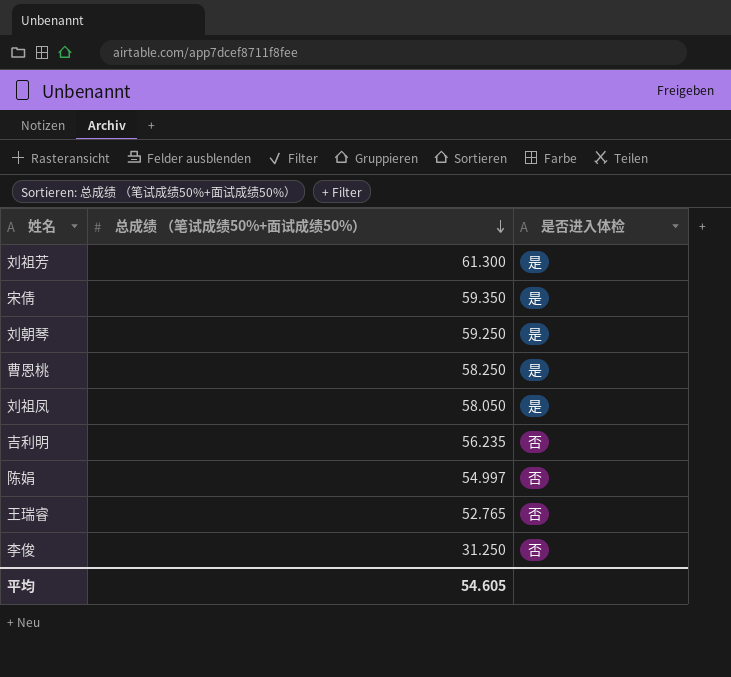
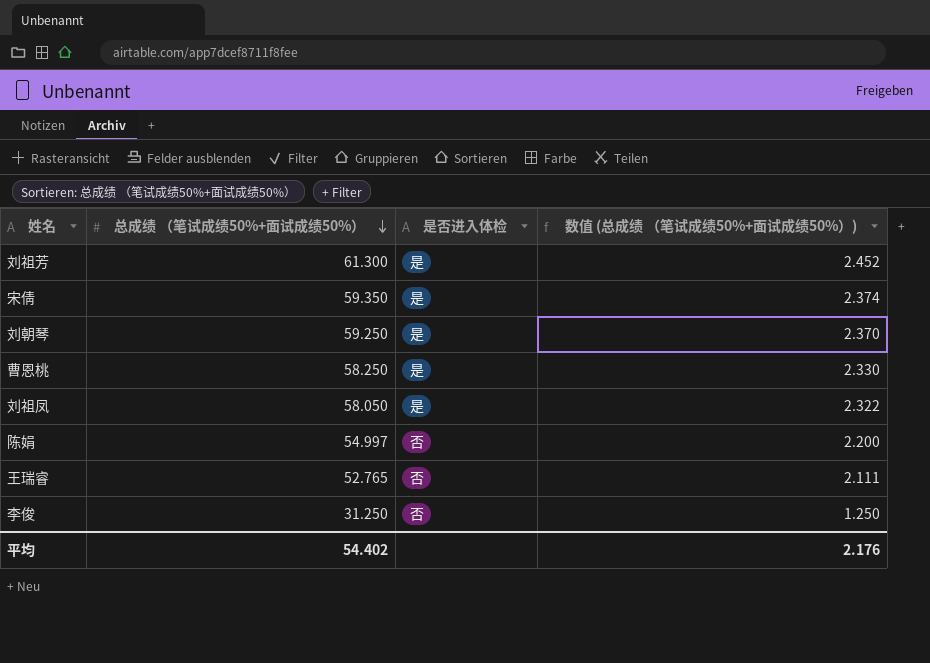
column 数值 (总成绩 （笔试成绩50%+面试成绩50%）) | formula: none -> [总成绩 （笔试成绩50%+面试成绩50%）] * 0.04
row 吉利明: 56.235 | 否 -> none
平均 | 总成绩 （笔试成绩50%+面试成绩50%）: 54.605 -> 54.402

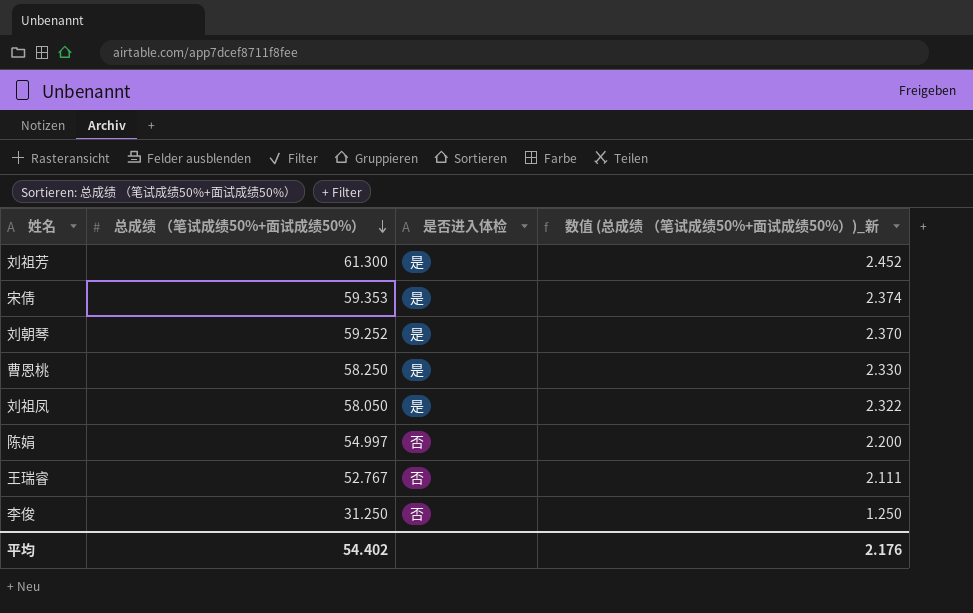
column name: 数值 (总成绩 （笔试成绩50%+面试成绩50%）) -> 数值 (总成绩 （笔试成绩50%+面试成绩50%）)_新
宋倩 | 总成绩 （笔试成绩50%+面试成绩50%）: 59.350 -> 59.353
刘朝琴 | 总成绩 （笔试成绩50%+面试成绩50%）: 59.250 -> 59.252
王瑞睿 | 总成绩 （笔试成绩50%+面试成绩50%）: 52.765 -> 52.767

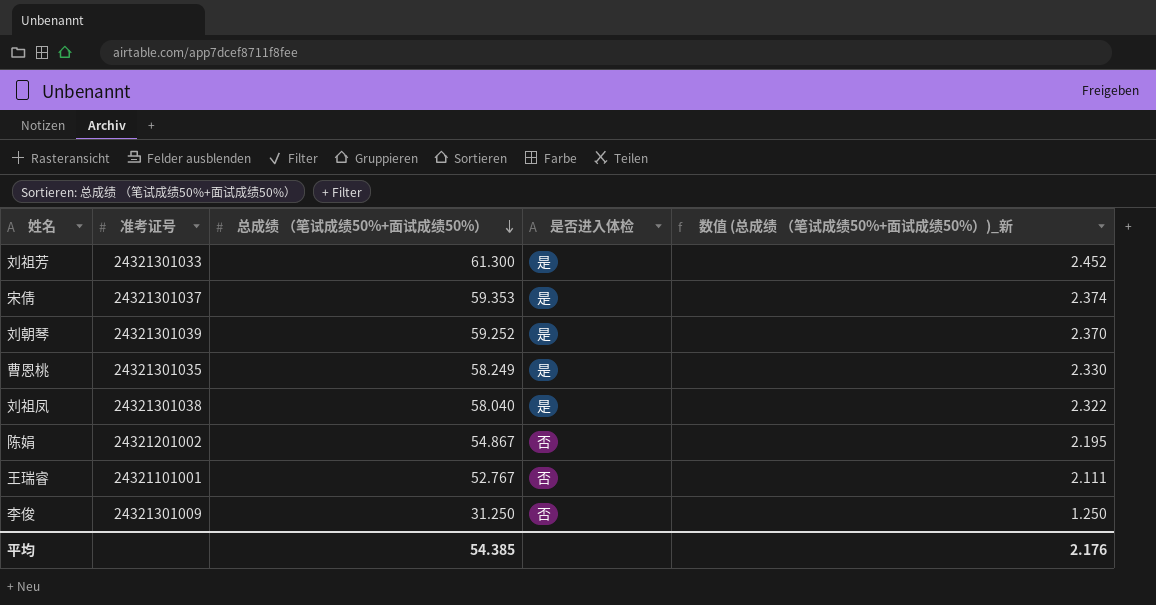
column 准考证号 | position: none -> 2
曹恩桃 | 总成绩 （笔试成绩50%+面试成绩50%）: 58.250 -> 58.249
刘祖凤 | 总成绩 （笔试成绩50%+面试成绩50%）: 58.050 -> 58.040
陈娟 | 总成绩 （笔试成绩50%+面试成绩50%）: 54.997 -> 54.867
陈娟 | 数值 (总成绩 （笔试成绩50%+面试成绩50%）)_新: 2.200 -> 2.195
平均 | 总成绩 （笔试成绩50%+面试成绩50%）: 54.402 -> 54.385

